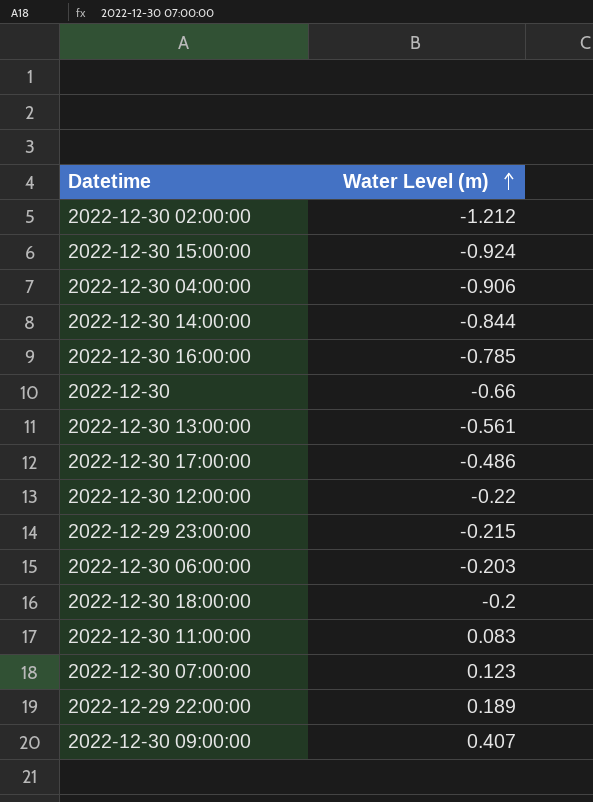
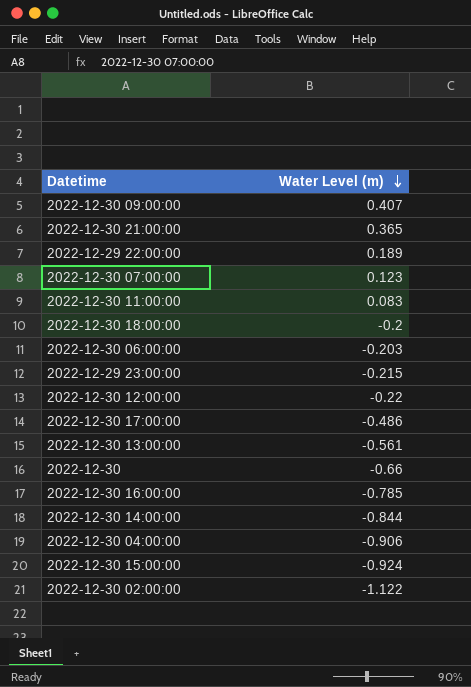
row order: Water Level (m) ascending -> Water Level (m) descending
row 2022-12-30 21:00:00: none -> 0.365
2022-12-30 02:00:00 | Water Level (m): -1.212 -> -1.122

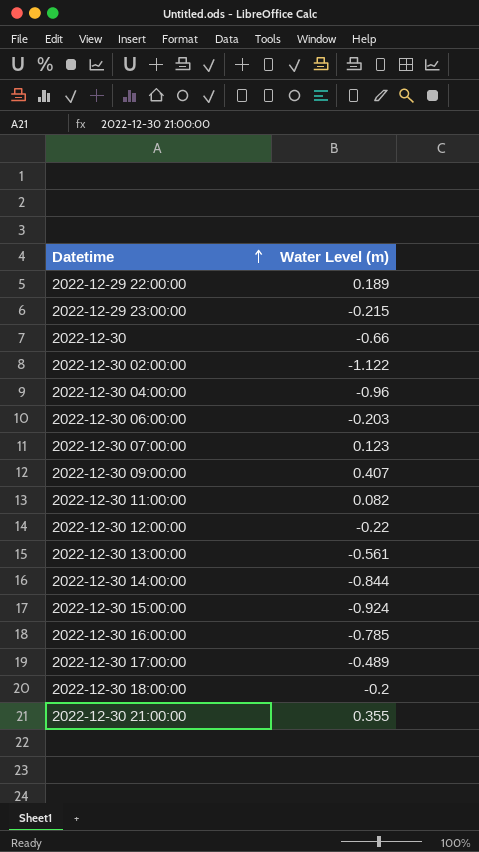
row order: Water Level (m) descending -> Datetime ascending
2022-12-30 04:00:00 | Water Level (m): -0.906 -> -0.96
2022-12-30 11:00:00 | Water Level (m): 0.083 -> 0.082
2022-12-30 17:00:00 | Water Level (m): -0.486 -> -0.489
2022-12-30 21:00:00 | Water Level (m): 0.365 -> 0.355

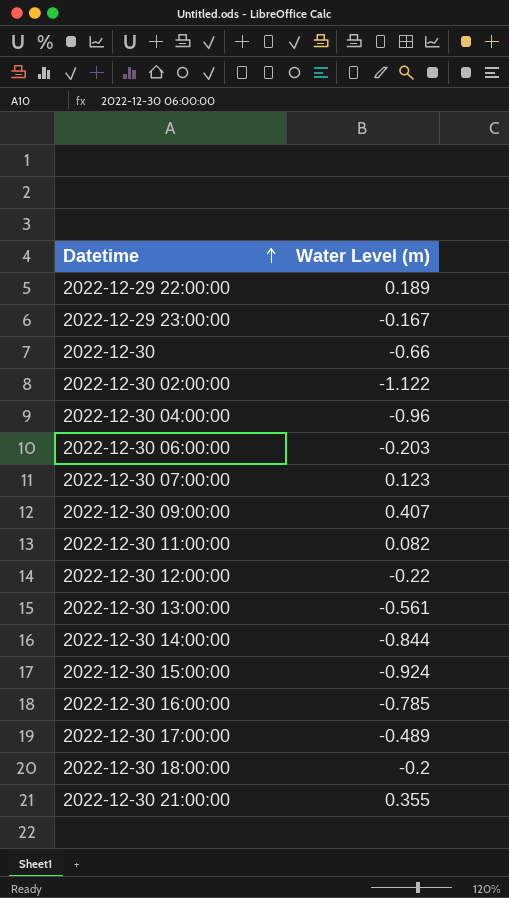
2022-12-29 23:00:00 | Water Level (m): -0.215 -> -0.167

